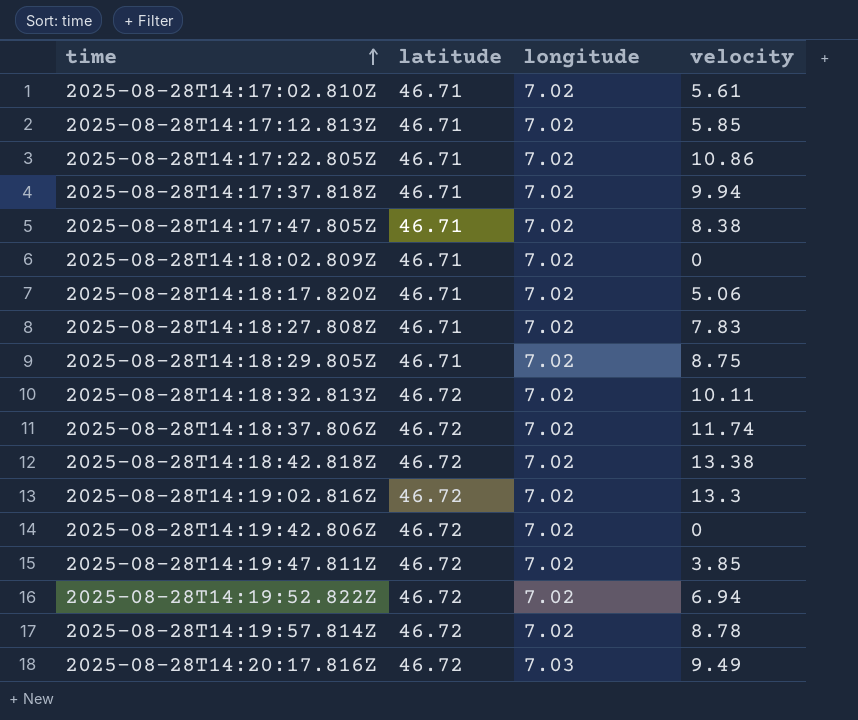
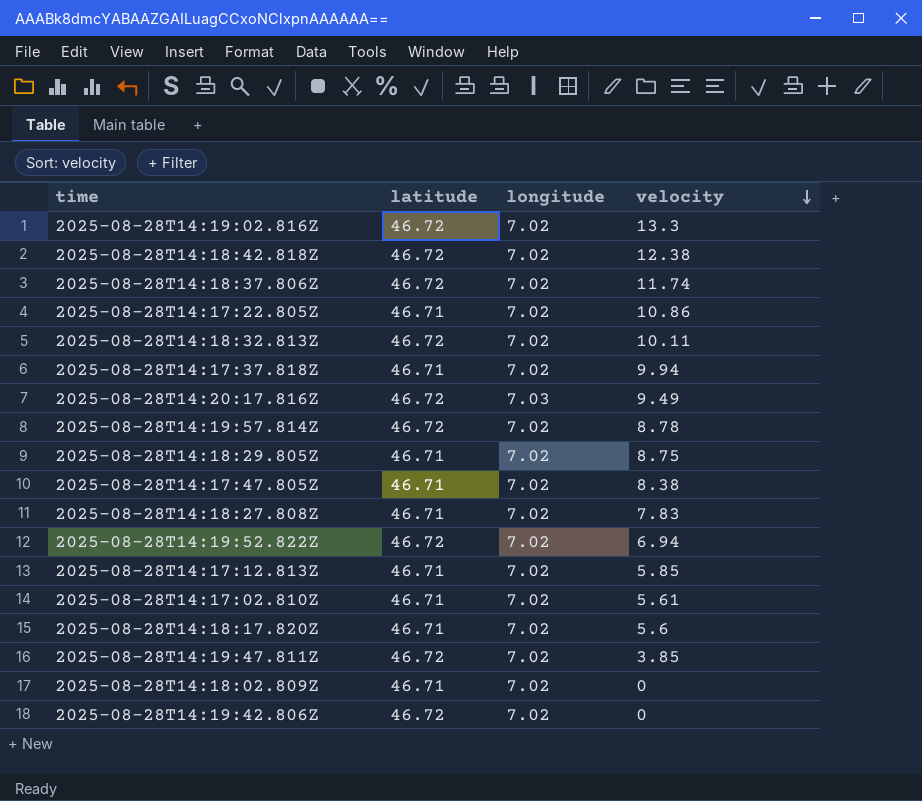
row order: time ascending -> velocity descending
2025-08-28T14:18:42.818Z | velocity: 13.38 -> 12.38
2025-08-28T14:18:17.820Z | velocity: 5.06 -> 5.6

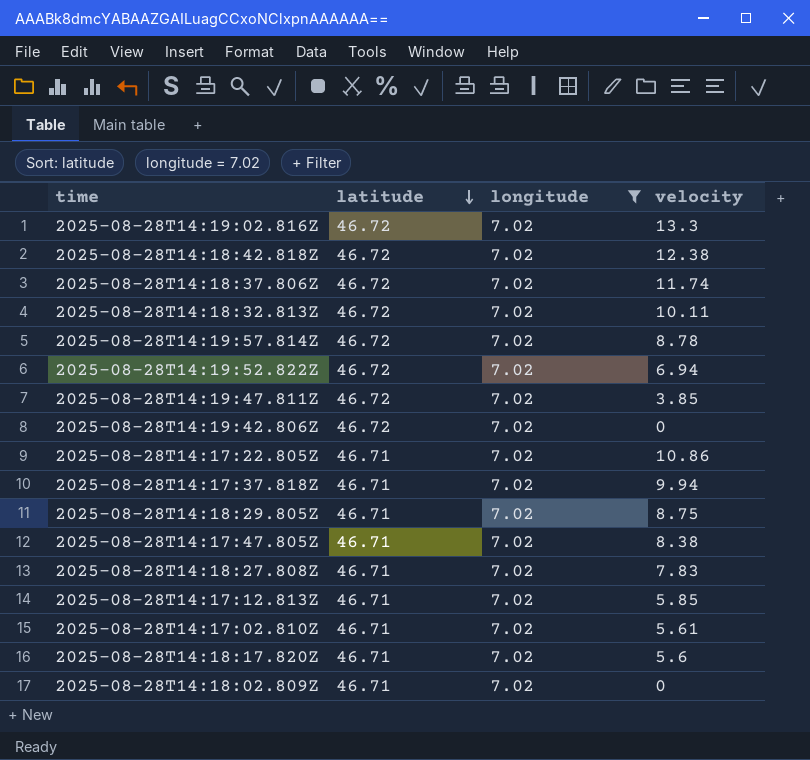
filter: none -> longitude = 7.02
row order: velocity descending -> latitude descending

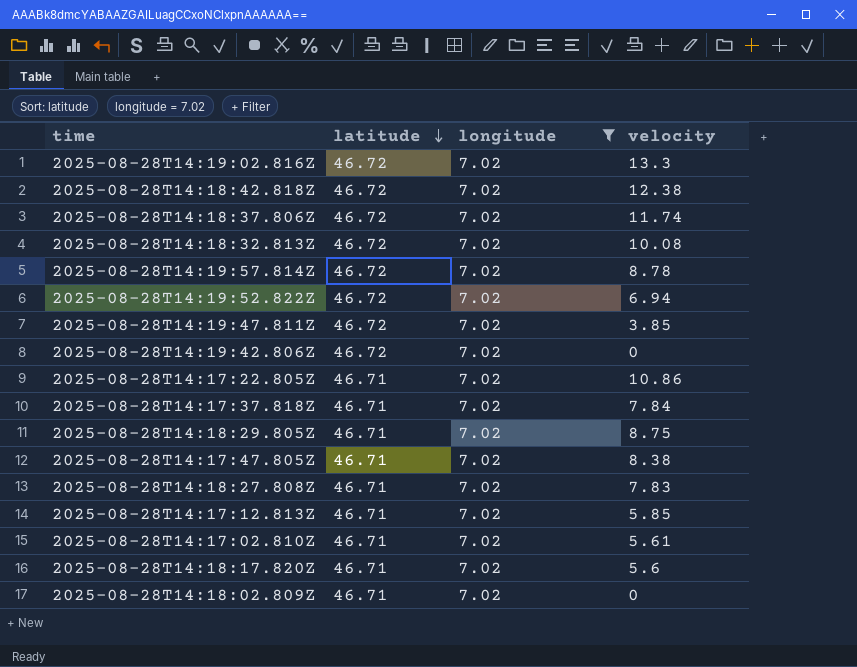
2025-08-28T14:18:32.813Z | velocity: 10.11 -> 10.08
2025-08-28T14:17:37.818Z | velocity: 9.94 -> 7.84

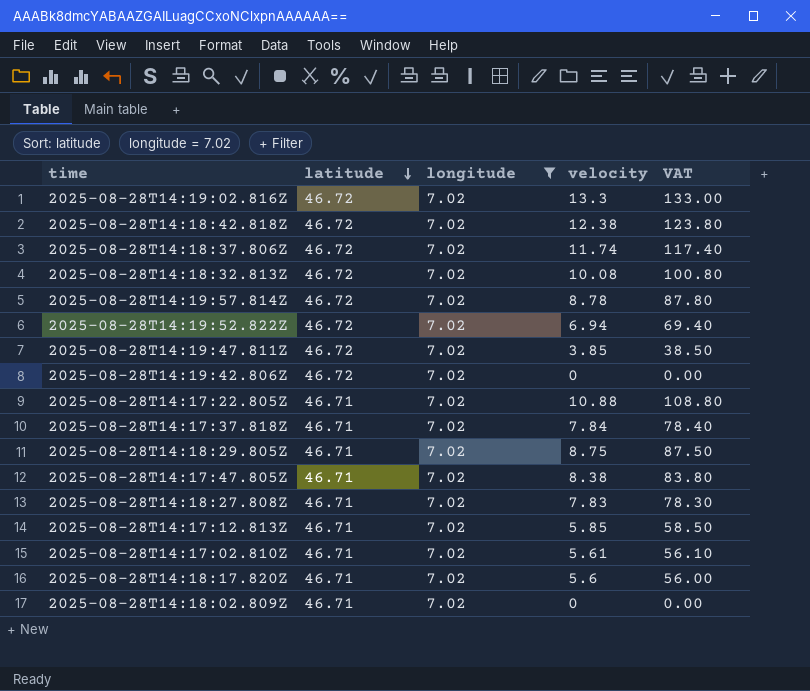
column VAT | formula: none -> [velocity] * 10
2025-08-28T14:17:22.805Z | velocity: 10.86 -> 10.88

